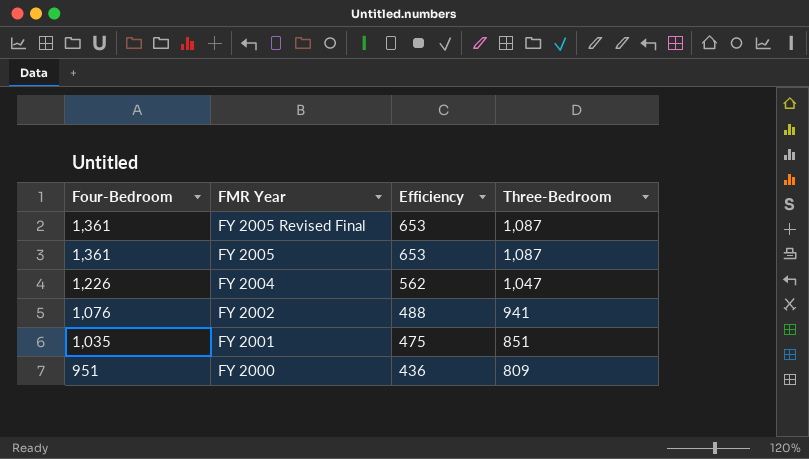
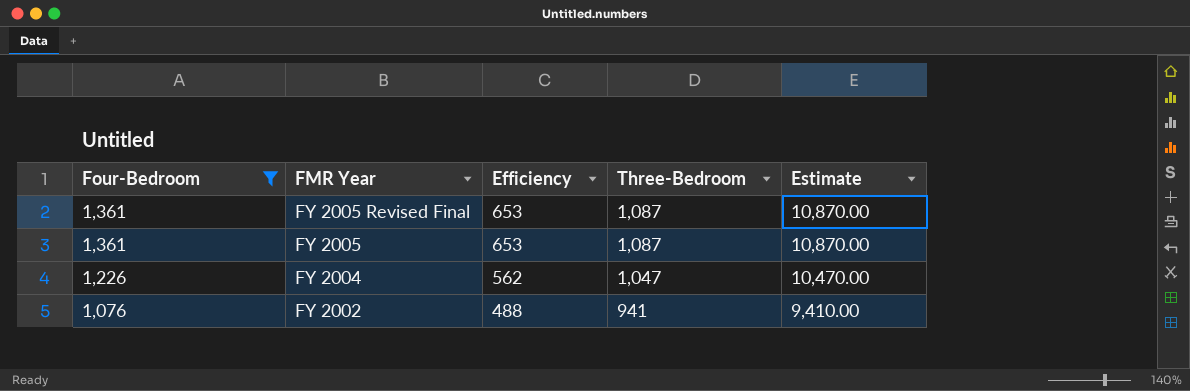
filter: none -> Four-Bedroom >= 1,076
column Estimate | formula: none -> [Three-Bedroom] * 10

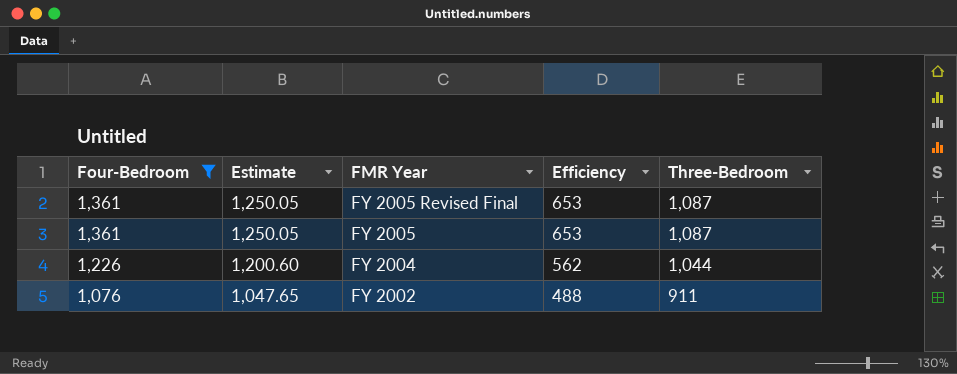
column Estimate | formula: [Three-Bedroom] * 10 -> [Three-Bedroom] * 1.15
column Estimate | position: 5 -> 2
FY 2004 | Three-Bedroom: 1,047 -> 1,044
FY 2002 | Three-Bedroom: 941 -> 911

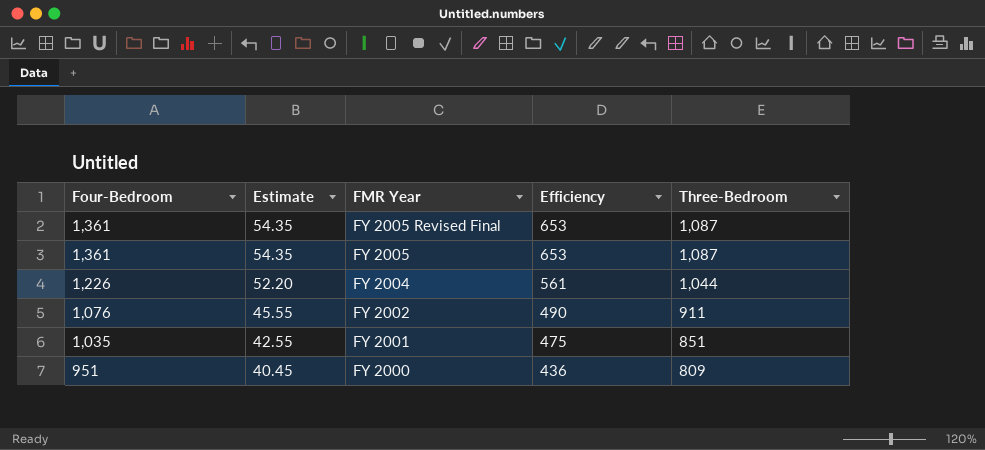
filter: Four-Bedroom >= 1,076 -> none
column Estimate | formula: [Three-Bedroom] * 1.15 -> [Three-Bedroom] * 0.05
FY 2004 | Efficiency: 562 -> 561
FY 2002 | Efficiency: 488 -> 490

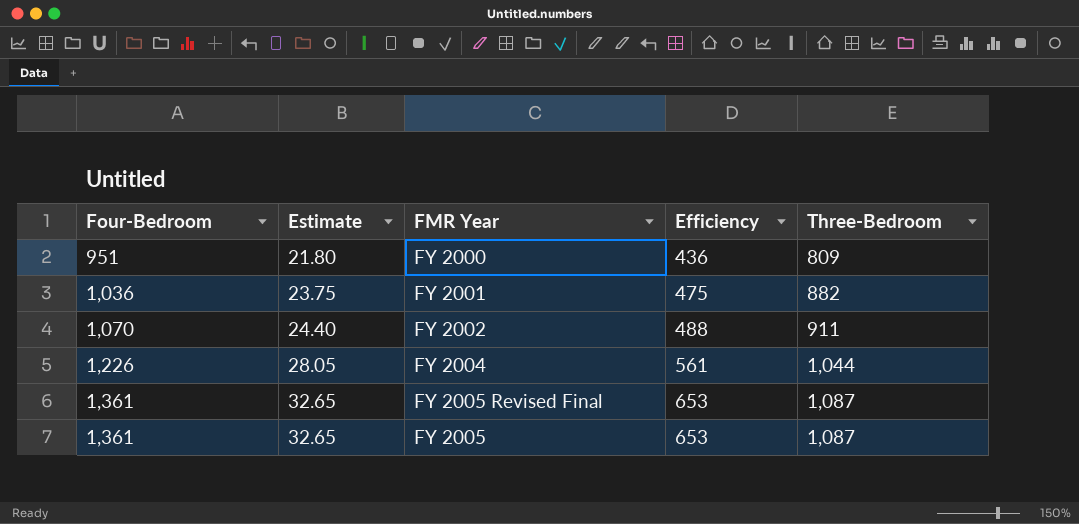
row order: Four-Bedroom descending -> Four-Bedroom ascending
column Estimate | formula: [Three-Bedroom] * 0.05 -> [Efficiency] * 0.05
FY 2001 | Four-Bedroom: 1,035 -> 1,036
FY 2001 | Three-Bedroom: 851 -> 882
FY 2002 | Four-Bedroom: 1,076 -> 1,070
FY 2002 | Efficiency: 490 -> 488

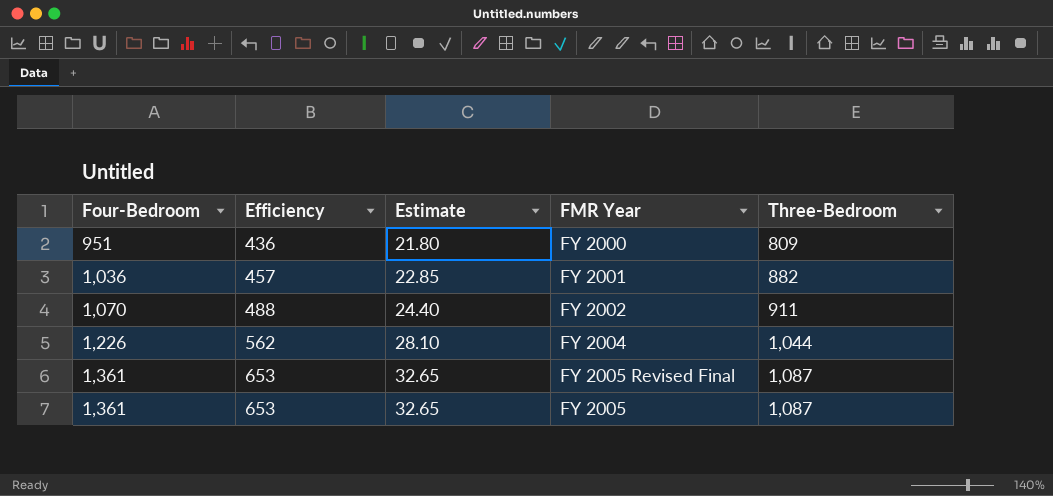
column Efficiency | position: 4 -> 2
FY 2001 | Efficiency: 475 -> 457
FY 2001 | Estimate: 23.75 -> 22.85
FY 2004 | Efficiency: 561 -> 562
FY 2004 | Estimate: 28.05 -> 28.10

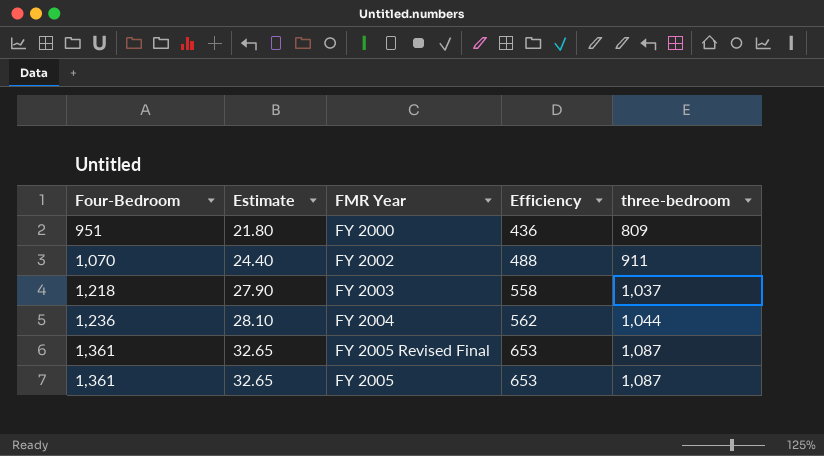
column Efficiency | position: 2 -> 4
column name: Three-Bedroom -> three-bedroom
row FY 2001: 1,036 | 457 | 22.85 | 882 -> none
row FY 2003: none -> 1,218 | 27.90 | 558 | 1,037
FY 2004 | Four-Bedroom: 1,226 -> 1,236

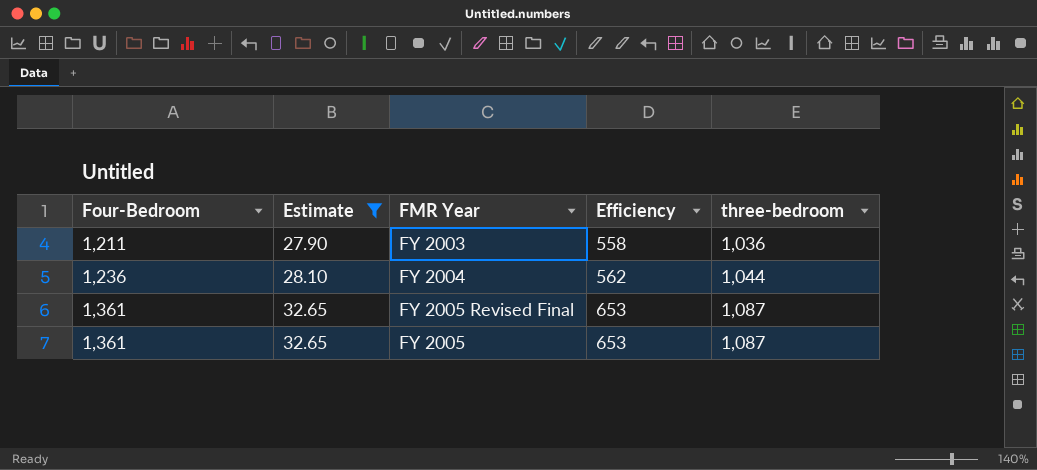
filter: none -> Estimate >= 27.90
FY 2003 | Four-Bedroom: 1,218 -> 1,211
FY 2003 | three-bedroom: 1,037 -> 1,036

